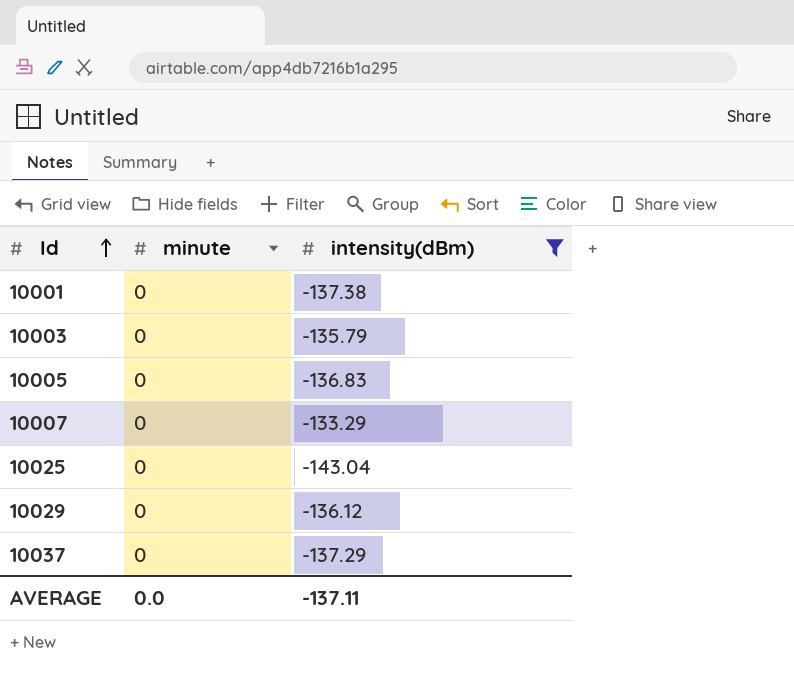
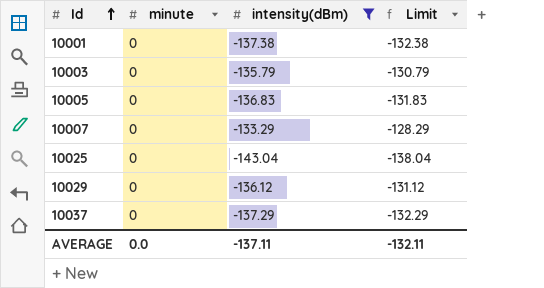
column Limit | formula: none -> [intensity(dBm)] + 5

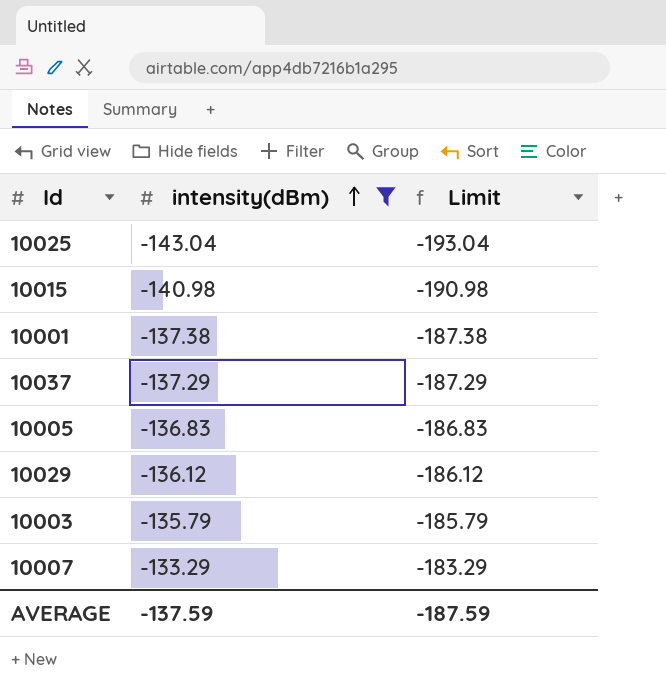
row order: Id ascending -> intensity(dBm) ascending
column minute | position: 2 -> none
column Limit | formula: [intensity(dBm)] + 5 -> [intensity(dBm)] - 50
row 10015: none -> -140.98 | -190.98
AVERAGE | intensity(dBm): -137.11 -> -137.59
AVERAGE | Limit: -132.11 -> -187.59

